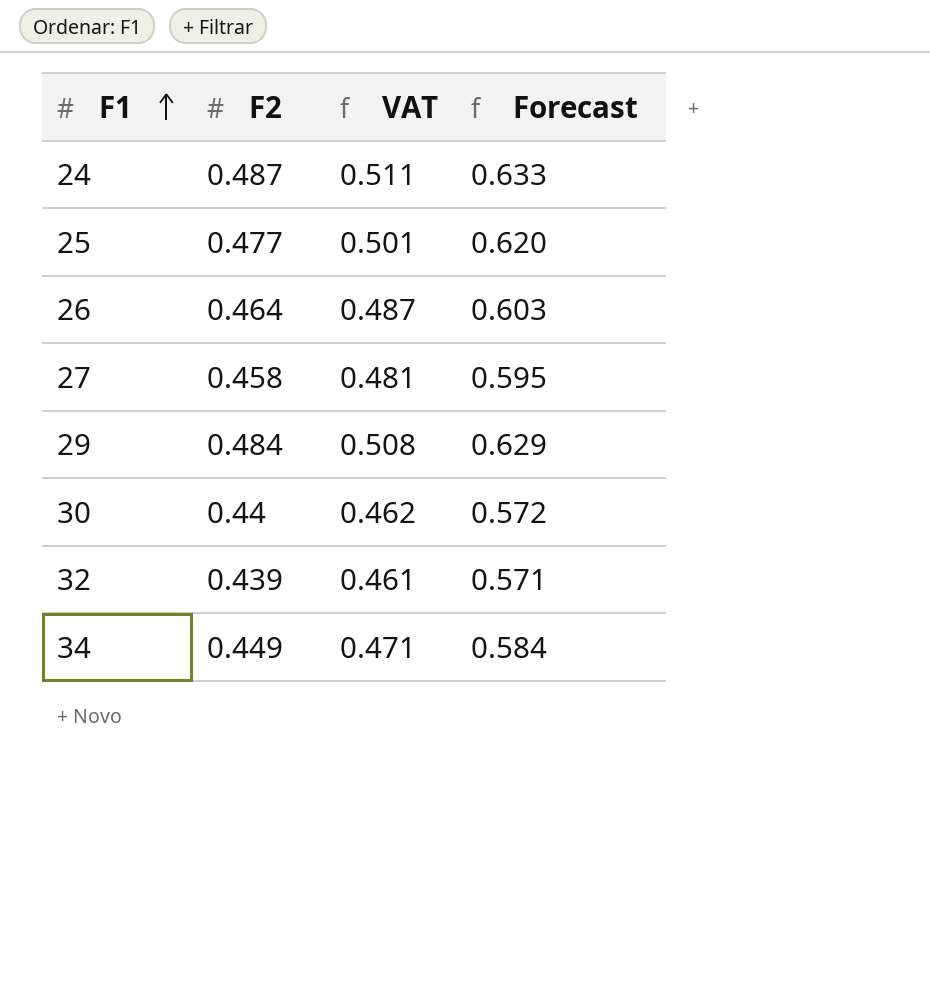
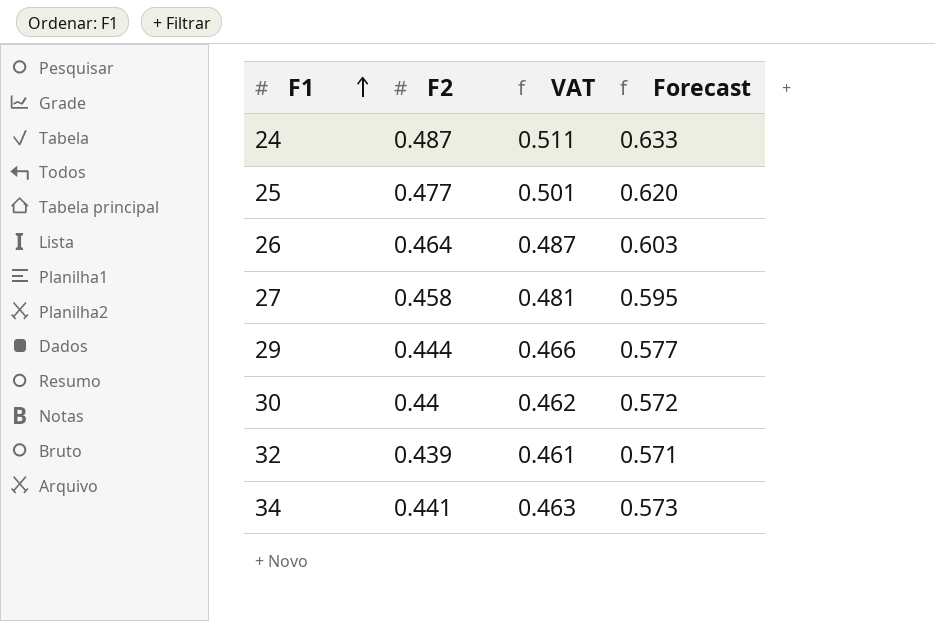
29 | F2: 0.484 -> 0.444
29 | VAT: 0.508 -> 0.466
29 | Forecast: 0.629 -> 0.577
34 | F2: 0.449 -> 0.441
34 | VAT: 0.471 -> 0.463
34 | Forecast: 0.584 -> 0.573

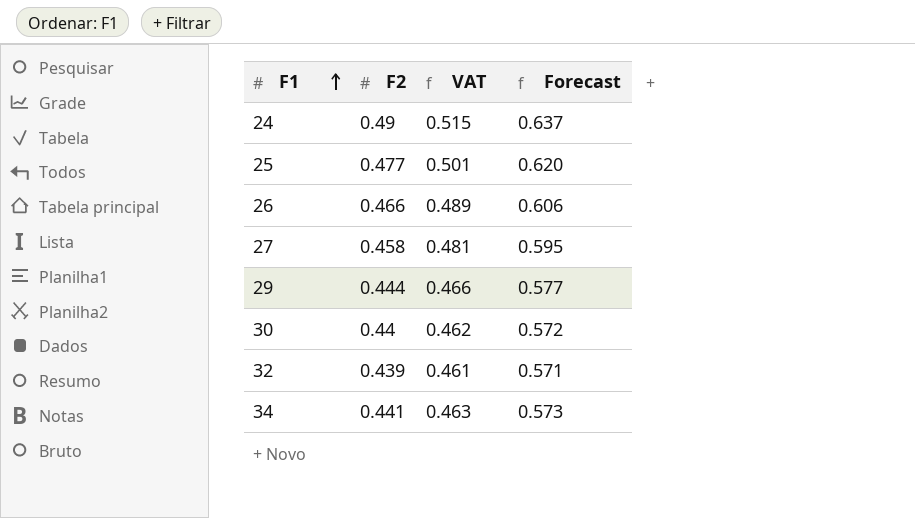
24 | F2: 0.487 -> 0.49
24 | VAT: 0.511 -> 0.515
24 | Forecast: 0.633 -> 0.637
26 | F2: 0.464 -> 0.466
26 | VAT: 0.487 -> 0.489
26 | Forecast: 0.603 -> 0.606

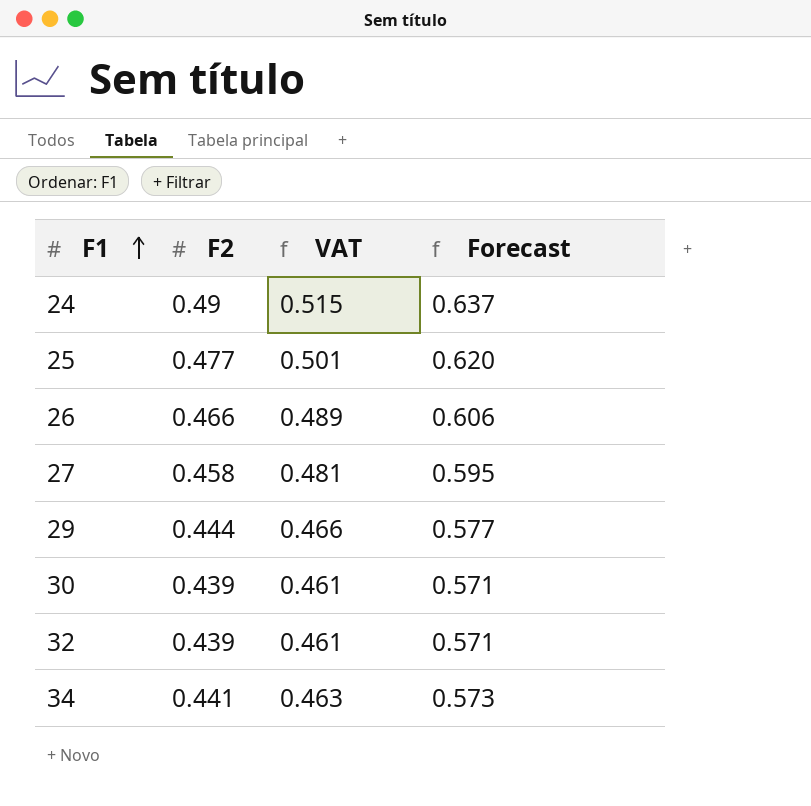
30 | F2: 0.44 -> 0.439
30 | VAT: 0.462 -> 0.461
30 | Forecast: 0.572 -> 0.571

